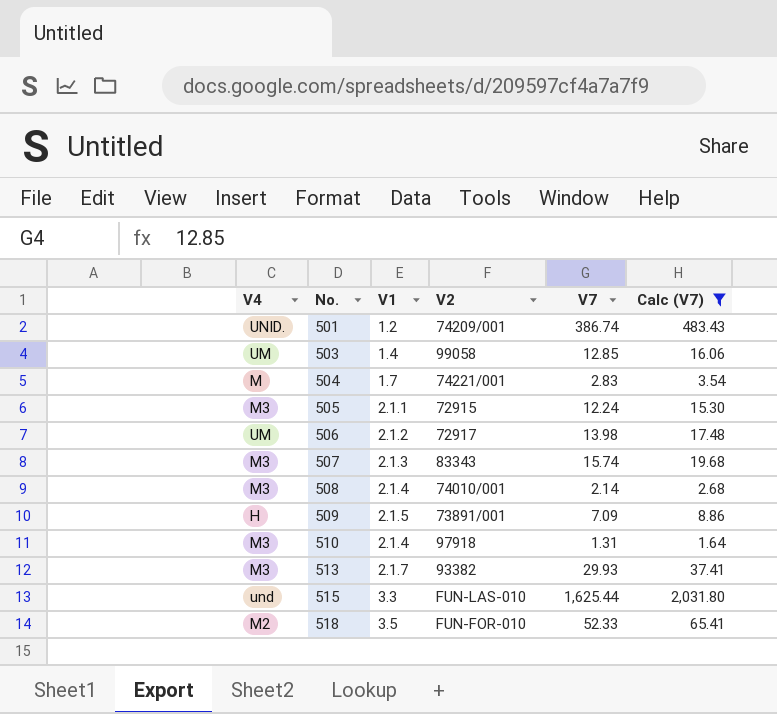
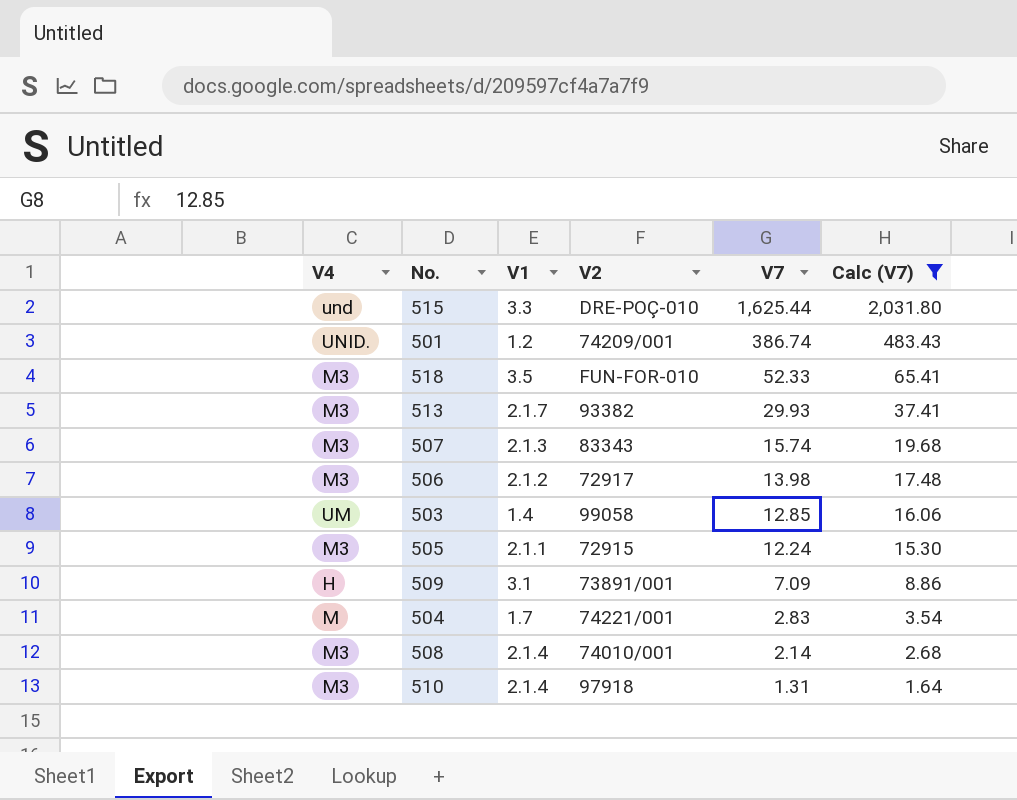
row order: No. ascending -> V7 descending
515 | V2: FUN-LAS-010 -> DRE-POÇ-010
518 | V4: M2 -> M3
506 | V4: UM -> M3
509 | V1: 2.1.5 -> 3.1

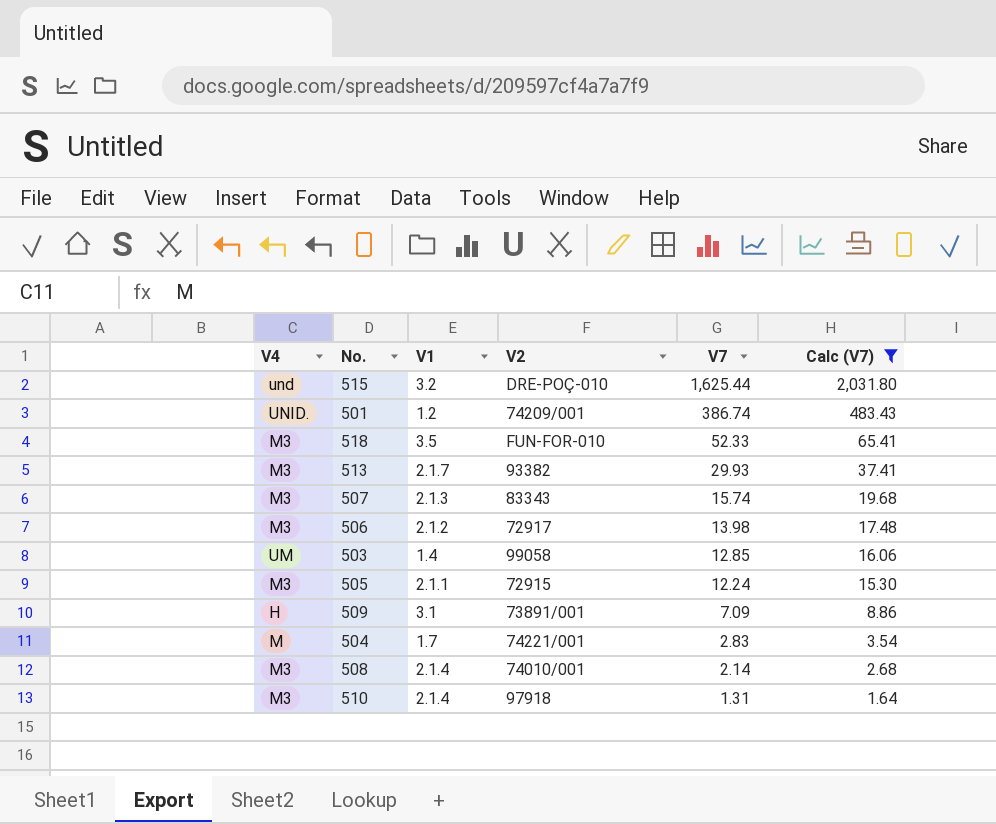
515 | V1: 3.3 -> 3.2

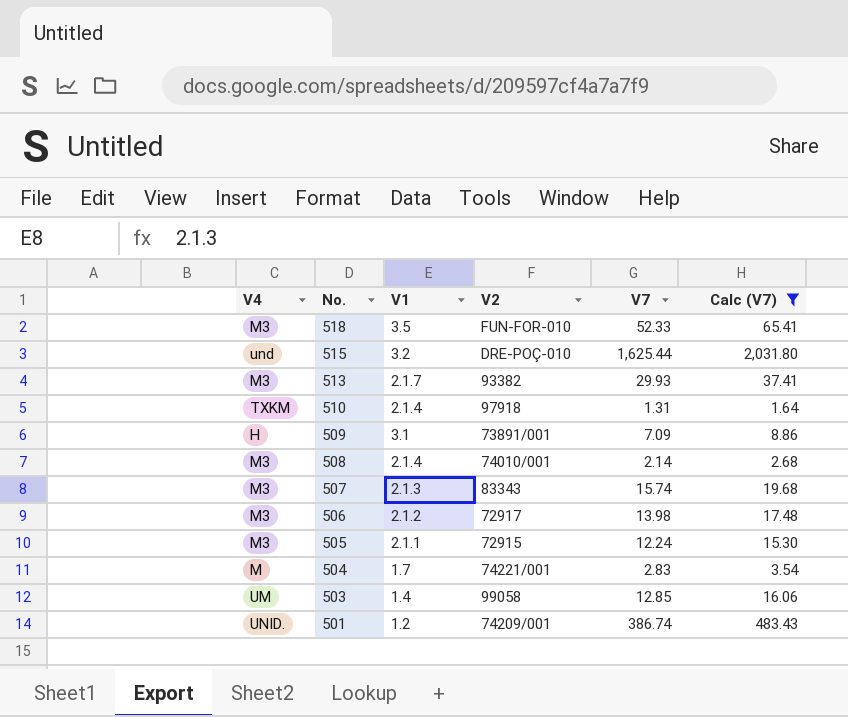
row order: V7 descending -> No. descending
510 | V4: M3 -> TXKM

